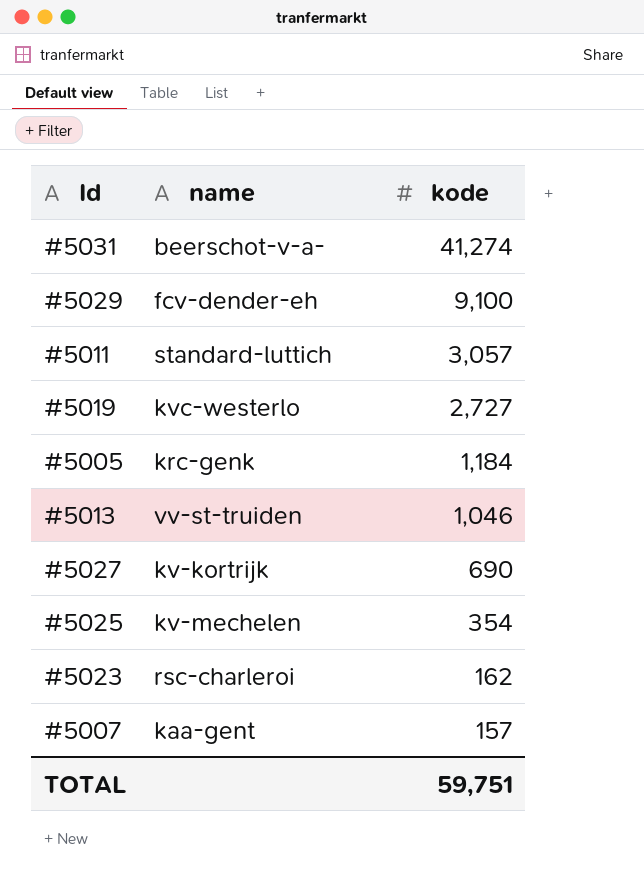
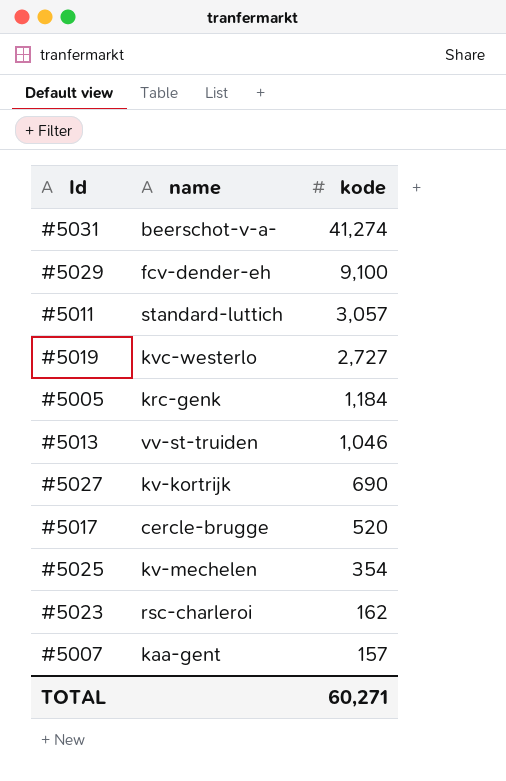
row #5017: none -> cercle-brugge | 520
TOTAL | kode: 59,751 -> 60,271

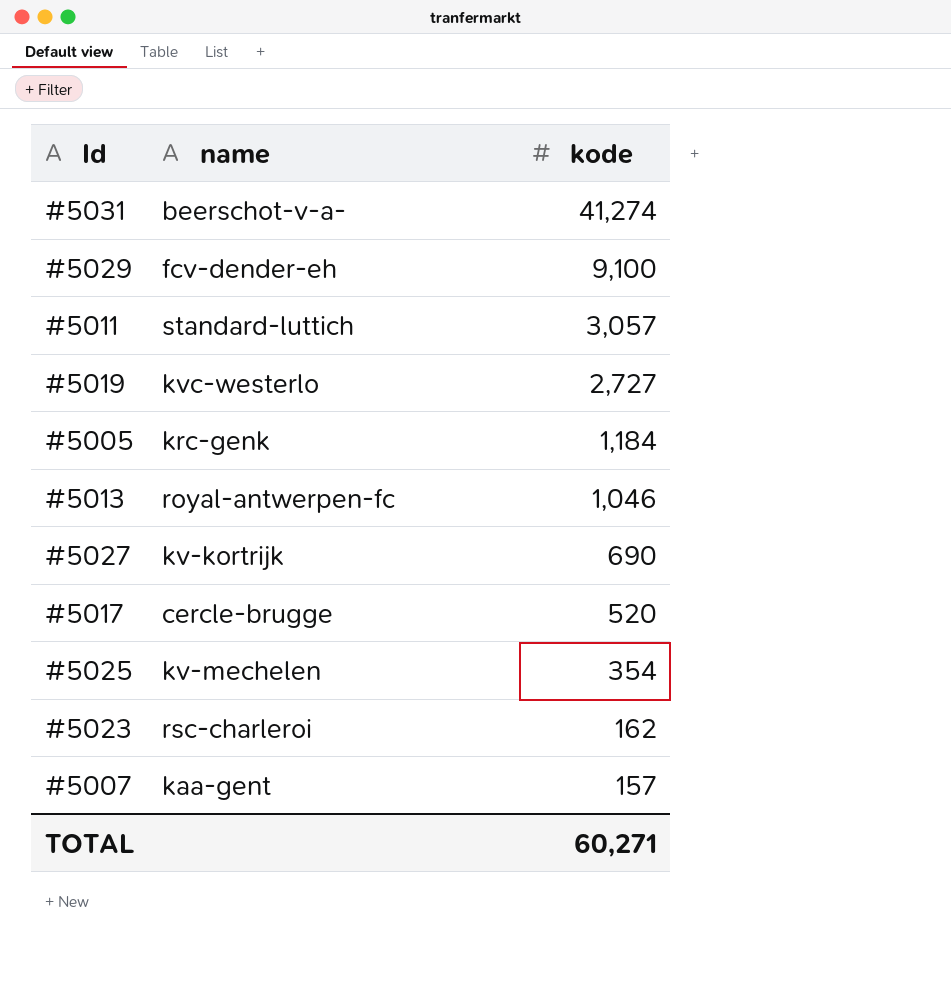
#5013 | name: vv-st-truiden -> royal-antwerpen-fc

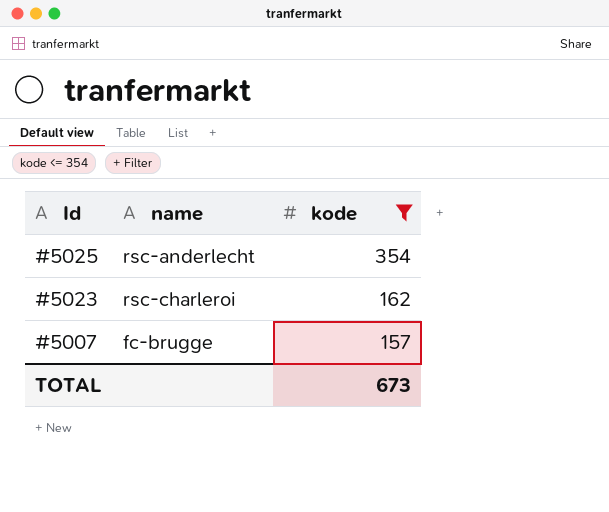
filter: none -> kode <= 354
#5025 | name: kv-mechelen -> rsc-anderlecht
#5007 | name: kaa-gent -> fc-brugge
TOTAL | kode: 60,271 -> 673

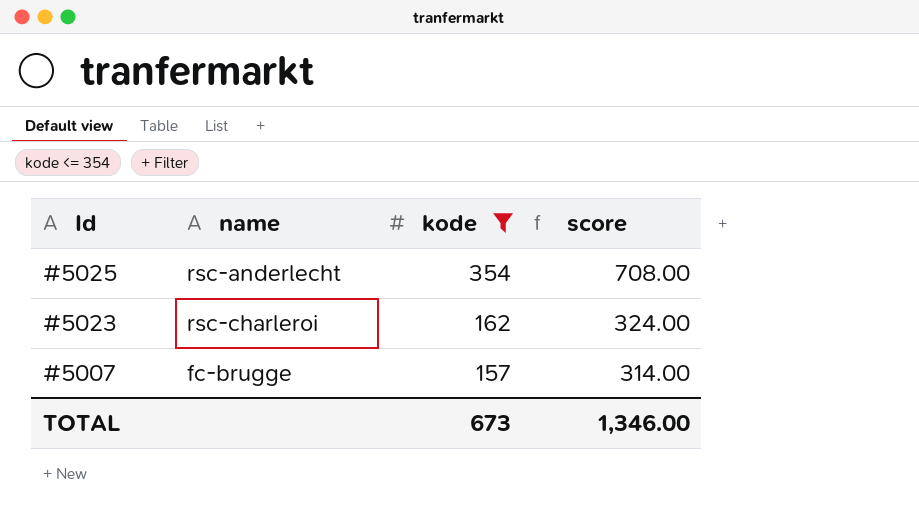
column score | formula: none -> [kode] * 2

